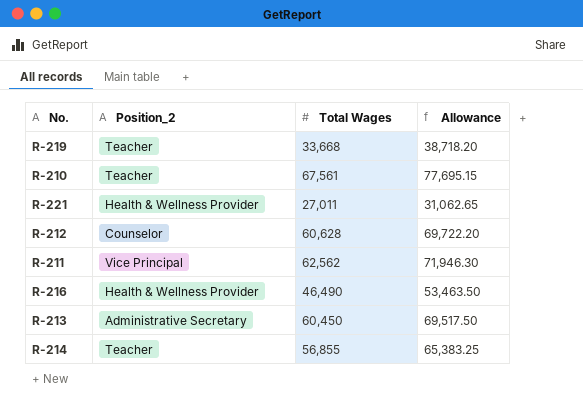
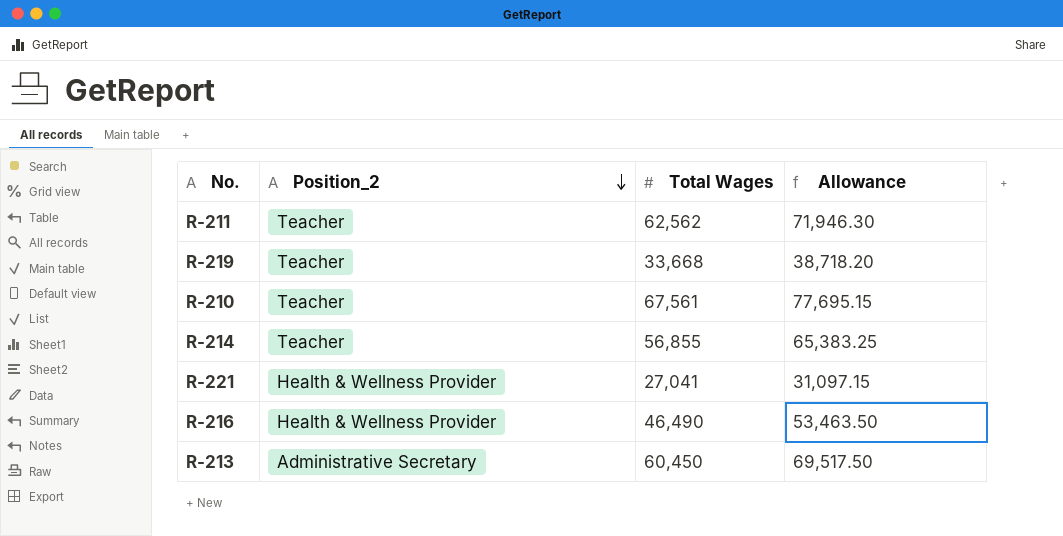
row order: none -> Position_2 descending
row R-212: Counselor | 60,628 | 69,722.20 -> none
R-211 | Position_2: Vice Principal -> Teacher
R-221 | Total Wages: 27,011 -> 27,041
R-221 | Allowance: 31,062.65 -> 31,097.15

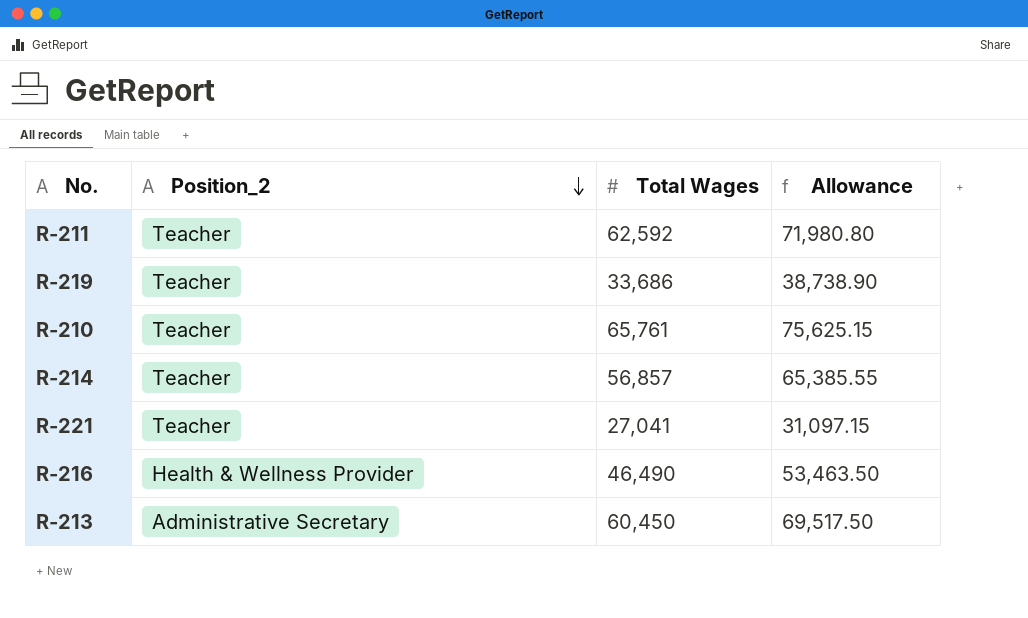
R-211 | Total Wages: 62,562 -> 62,592
R-211 | Allowance: 71,946.30 -> 71,980.80
R-219 | Total Wages: 33,668 -> 33,686
R-219 | Allowance: 38,718.20 -> 38,738.90
R-210 | Total Wages: 67,561 -> 65,761
R-210 | Allowance: 77,695.15 -> 75,625.15
R-214 | Total Wages: 56,855 -> 56,857
R-214 | Allowance: 65,383.25 -> 65,385.55
R-221 | Position_2: Health & Wellness Provider -> Teacher

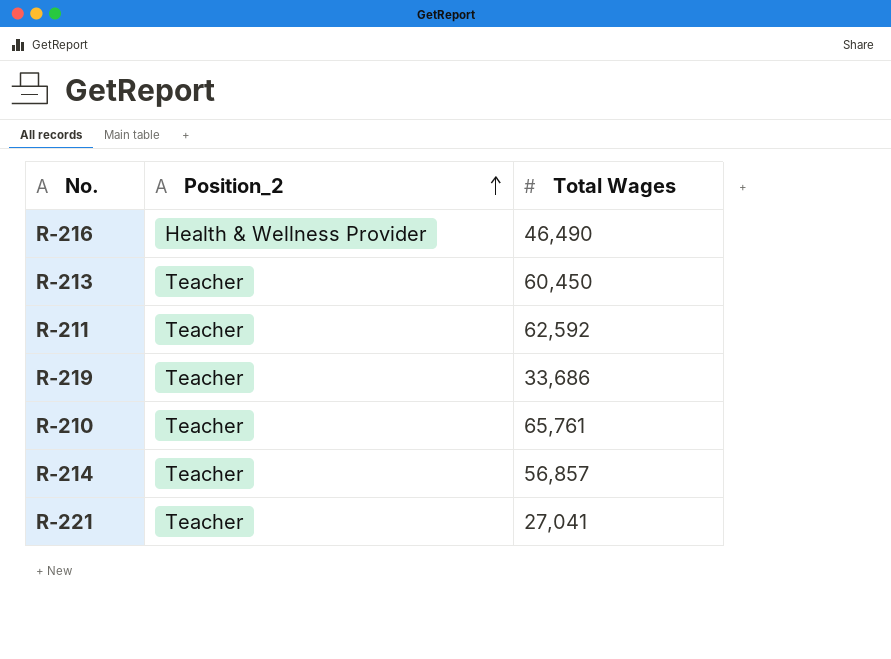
row order: Position_2 descending -> Position_2 ascending
column Allowance | formula: [Total Wages] * 1.15 -> none
R-213 | Position_2: Administrative Secretary -> Teacher

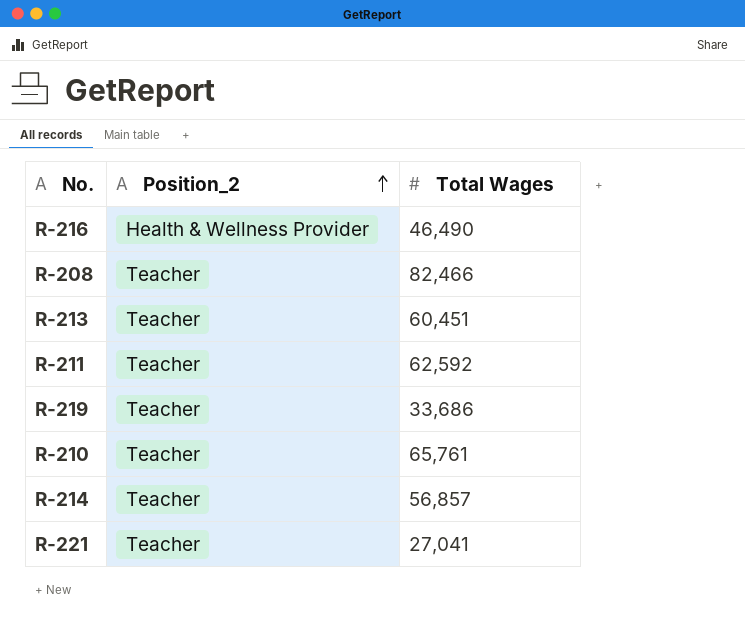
row R-208: none -> Teacher | 82,466
R-213 | Total Wages: 60,450 -> 60,451

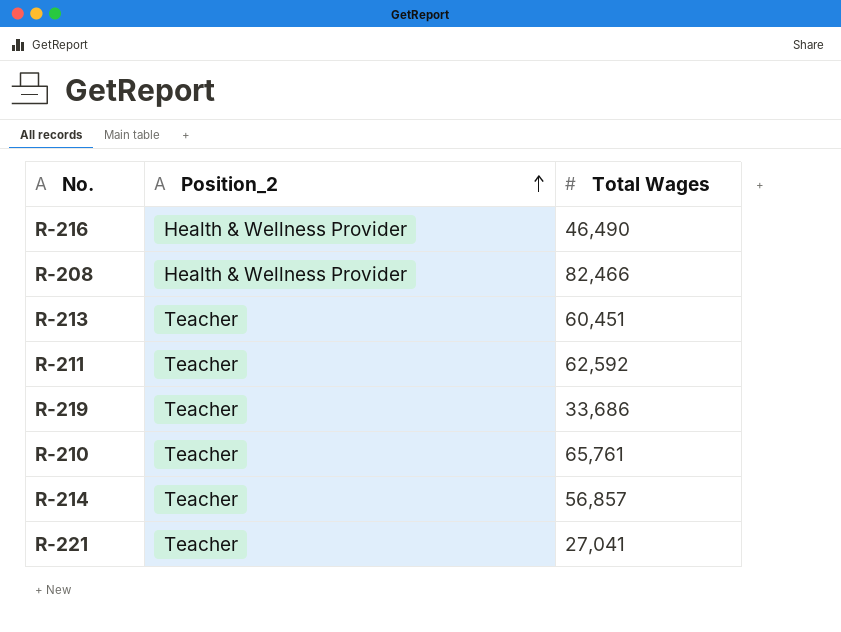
R-208 | Position_2: Teacher -> Health & Wellness Provider

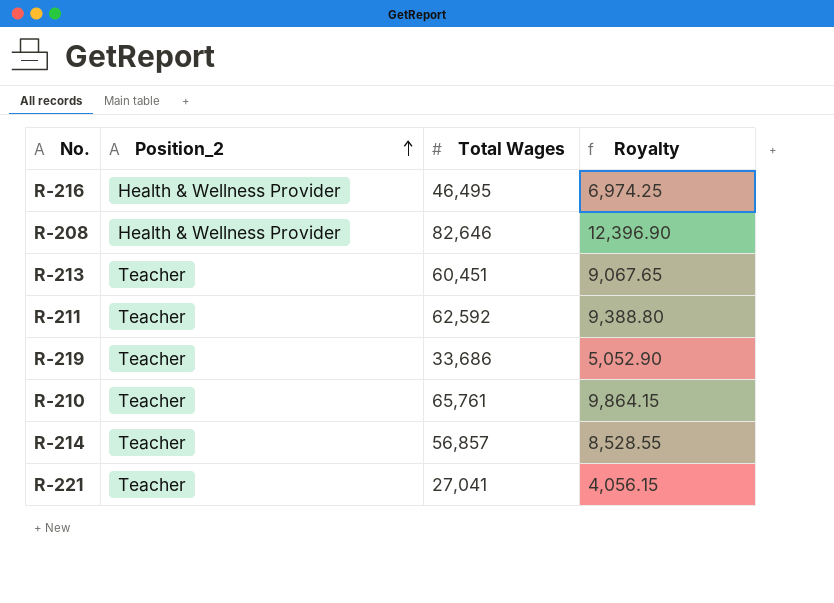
column Royalty | formula: none -> [Total Wages] * 0.15
R-216 | Total Wages: 46,490 -> 46,495
R-208 | Total Wages: 82,466 -> 82,646

